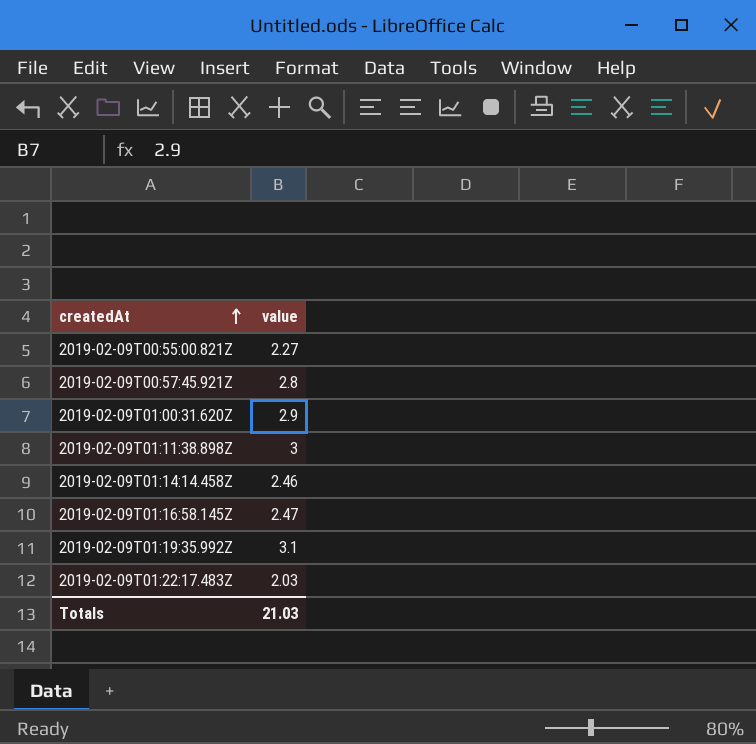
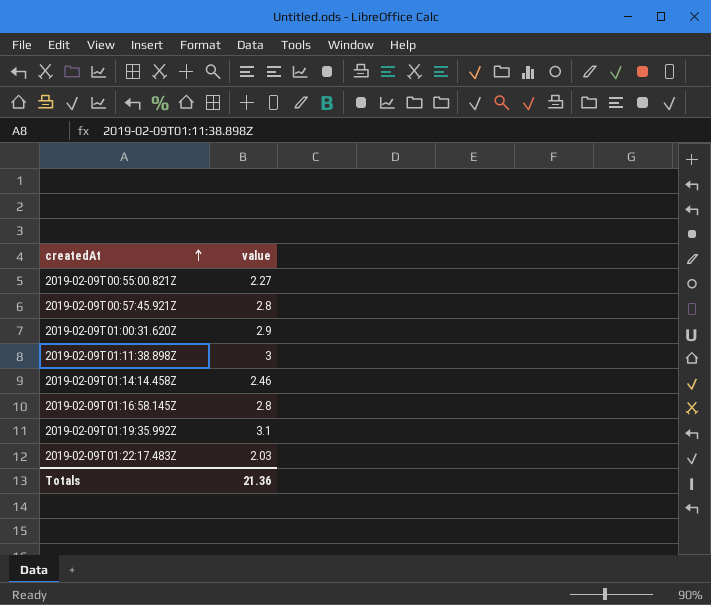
2019-02-09T01:16:58.145Z | value: 2.47 -> 2.8
Totals | value: 21.03 -> 21.36

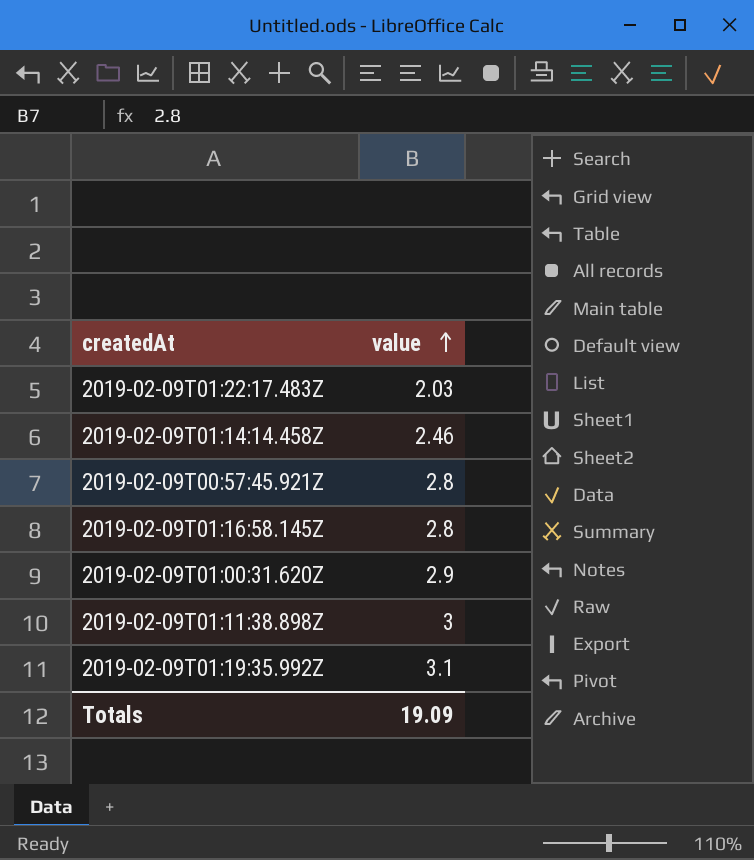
row order: createdAt ascending -> value ascending
row 2019-02-09T00:55:00.821Z: 2.27 -> none
Totals | value: 21.36 -> 19.09

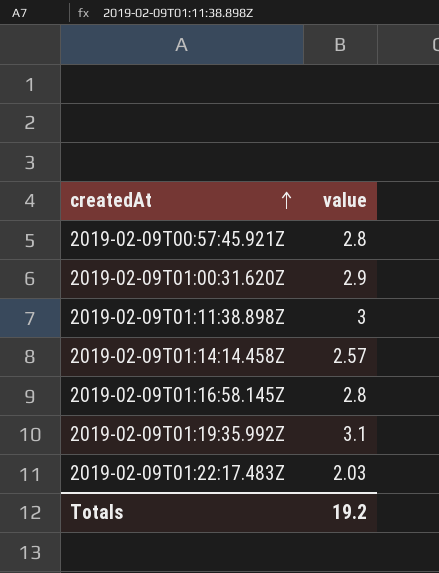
row order: value ascending -> createdAt ascending
2019-02-09T01:14:14.458Z | value: 2.46 -> 2.57
Totals | value: 19.09 -> 19.2

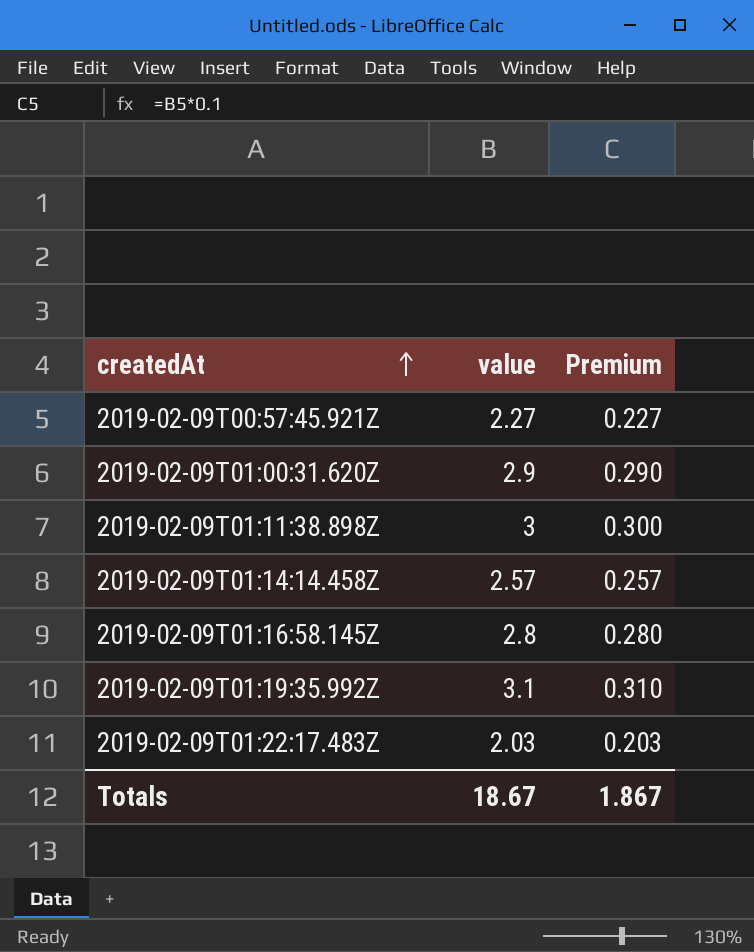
column Premium | formula: none -> [value] * 0.1
2019-02-09T00:57:45.921Z | value: 2.8 -> 2.27
Totals | value: 19.2 -> 18.67

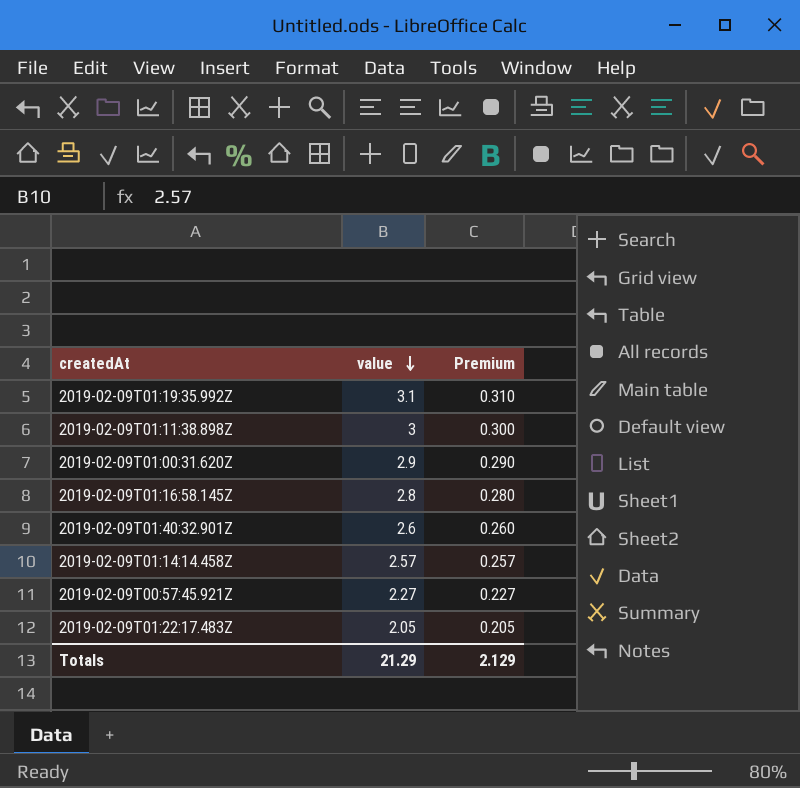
row order: createdAt ascending -> value descending
row 2019-02-09T01:40:32.901Z: none -> 2.6 | 0.260
2019-02-09T01:22:17.483Z | value: 2.03 -> 2.05
2019-02-09T01:22:17.483Z | Premium: 0.203 -> 0.205
Totals | value: 18.67 -> 21.29
Totals | Premium: 1.867 -> 2.129

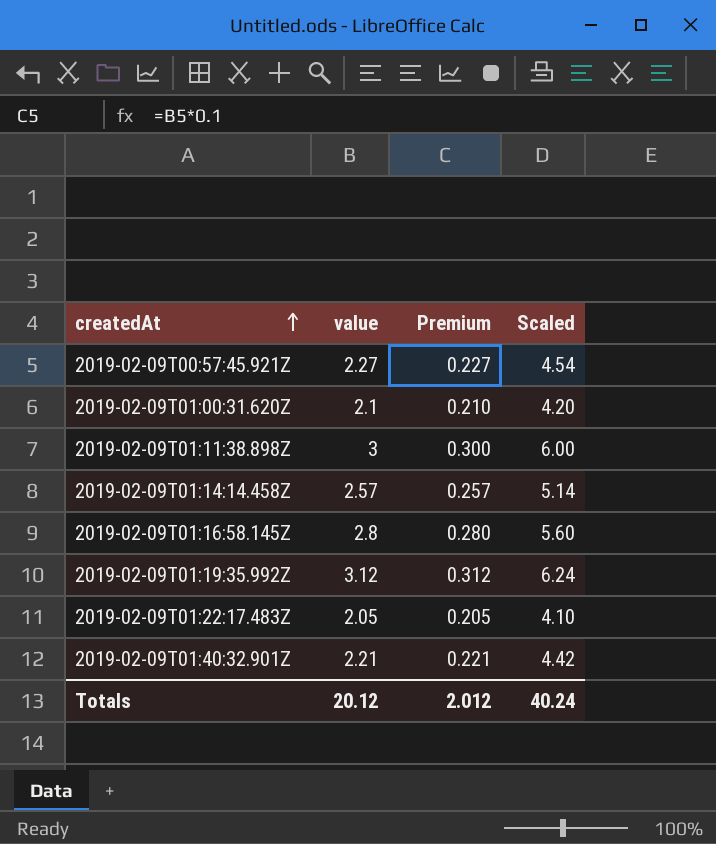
row order: value descending -> createdAt ascending
column Scaled | formula: none -> [value] * 2
2019-02-09T01:00:31.620Z | value: 2.9 -> 2.1
2019-02-09T01:00:31.620Z | Premium: 0.290 -> 0.210
2019-02-09T01:19:35.992Z | value: 3.1 -> 3.12
2019-02-09T01:19:35.992Z | Premium: 0.310 -> 0.312
2019-02-09T01:40:32.901Z | value: 2.6 -> 2.21
2019-02-09T01:40:32.901Z | Premium: 0.260 -> 0.221
Totals | value: 21.29 -> 20.12
Totals | Premium: 2.129 -> 2.012

